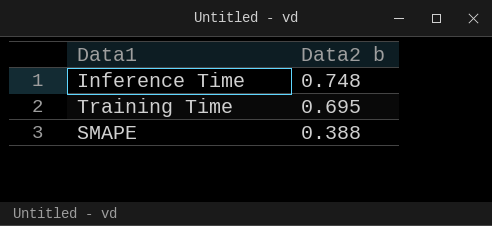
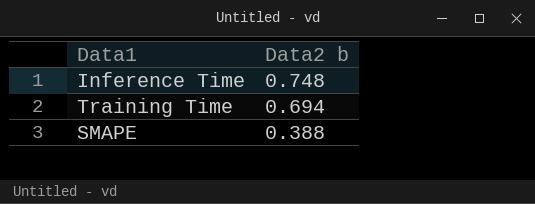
Training Time | Data2 b: 0.695 -> 0.694

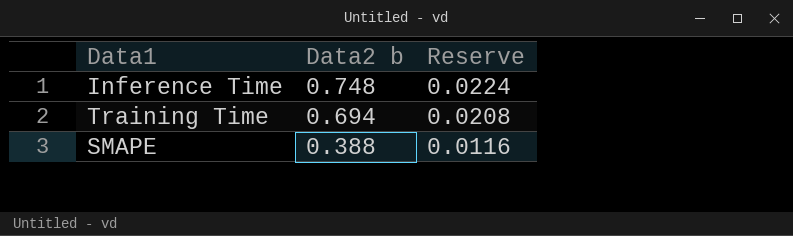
column Reserve | formula: none -> [Data2 b] * 0.03

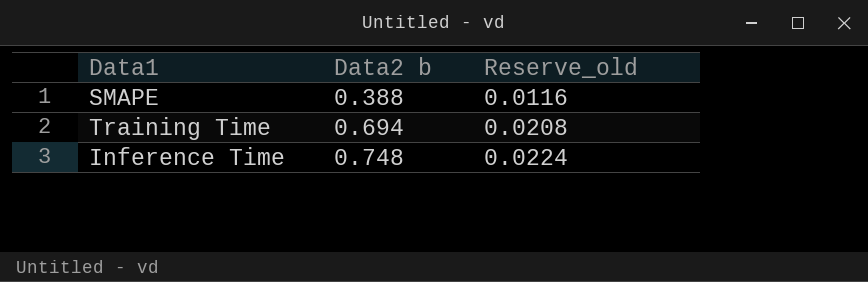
row order: Data2 b descending -> Data2 b ascending
column name: Reserve -> Reserve_old

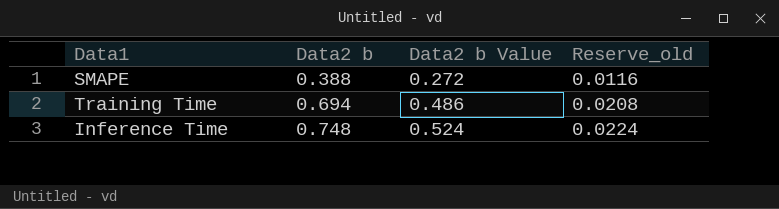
column Data2 b Value | formula: none -> [Data2 b] * 0.7

